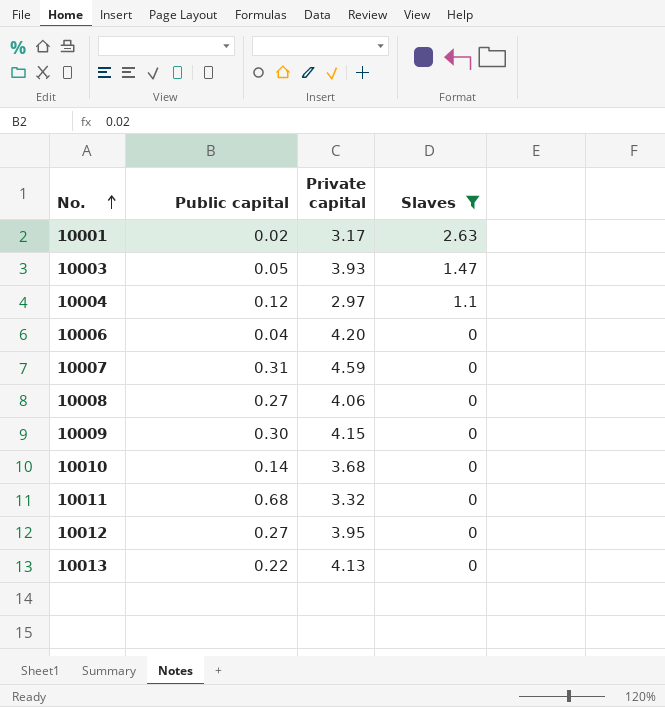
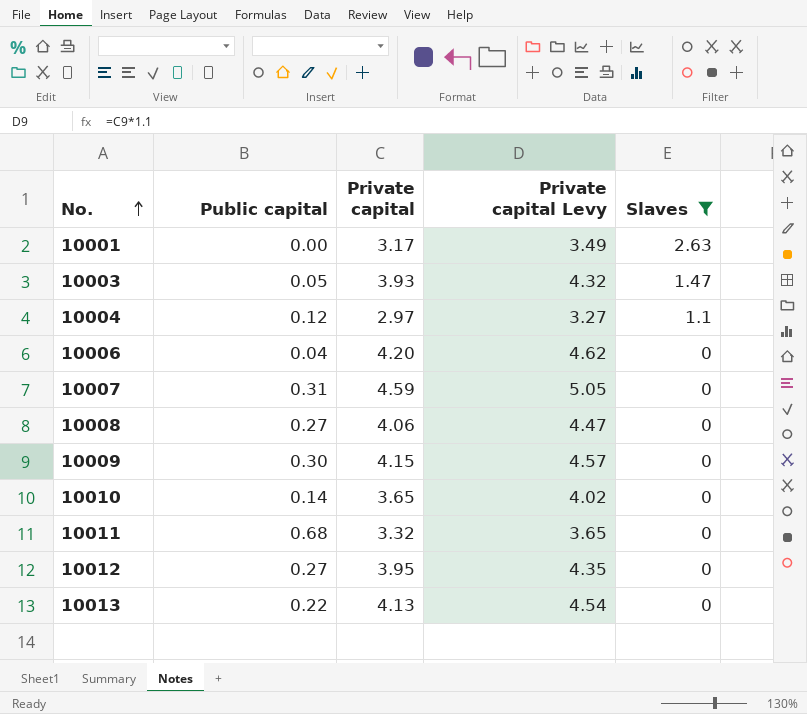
column Private capital Levy | formula: none -> [Private capital] * 1.1
10001 | Public capital: 0.02 -> 0.00
10010 | Private capital: 3.68 -> 3.65

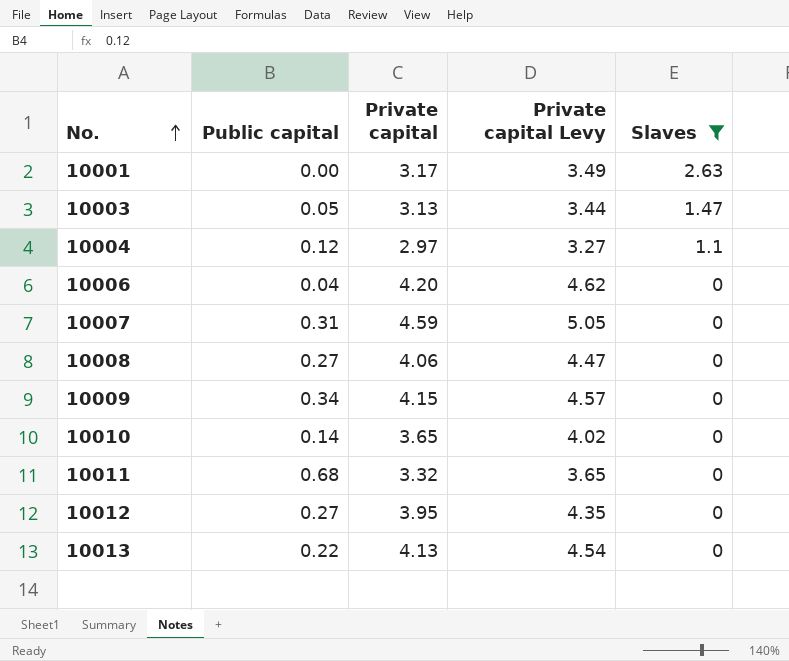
10003 | Private capital: 3.93 -> 3.13
10003 | Private capital Levy: 4.32 -> 3.44
10009 | Public capital: 0.30 -> 0.34

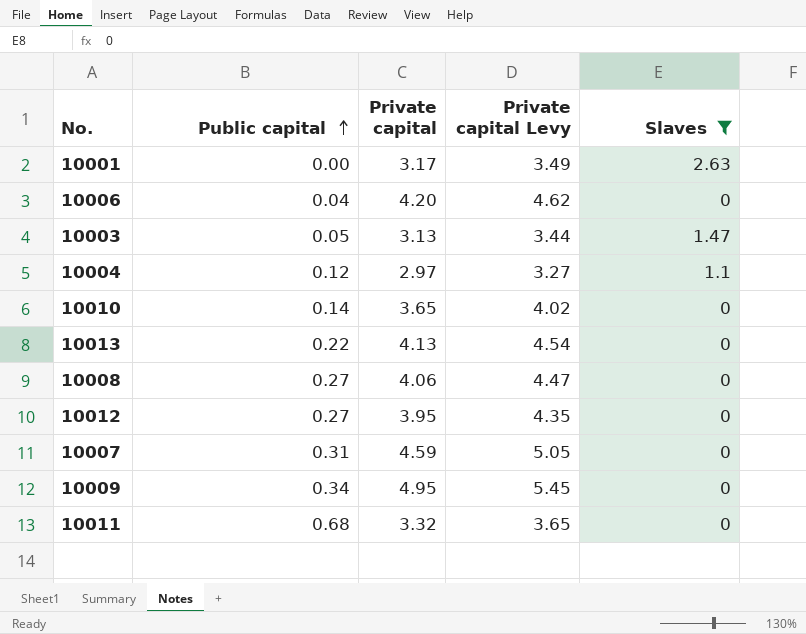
row order: No. ascending -> Public capital ascending
10009 | Private capital: 4.15 -> 4.95
10009 | Private capital Levy: 4.57 -> 5.45

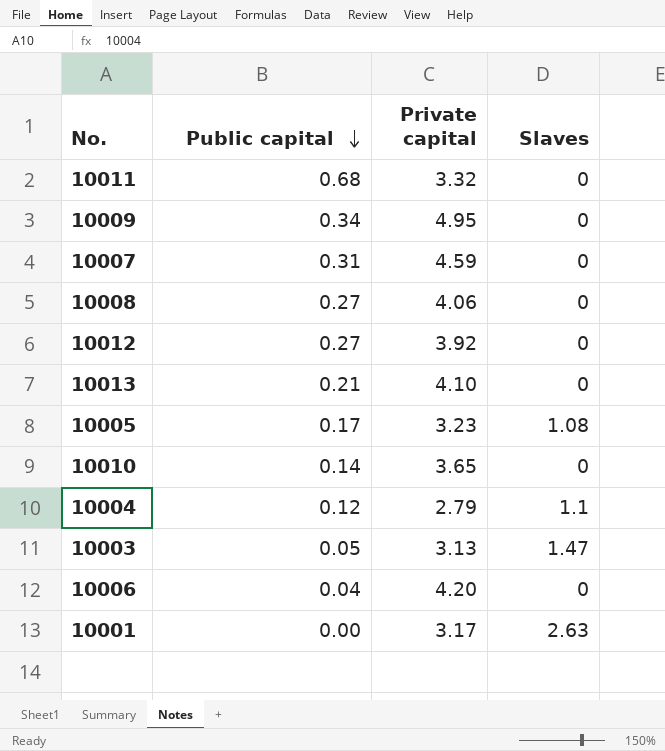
filter: Slaves != 1.08 -> none
row order: Public capital ascending -> Public capital descending
column Private capital Levy | formula: [Private capital] * 1.1 -> none
10012 | Private capital: 3.95 -> 3.92
10013 | Public capital: 0.22 -> 0.21
10013 | Private capital: 4.13 -> 4.10
10004 | Private capital: 2.97 -> 2.79

